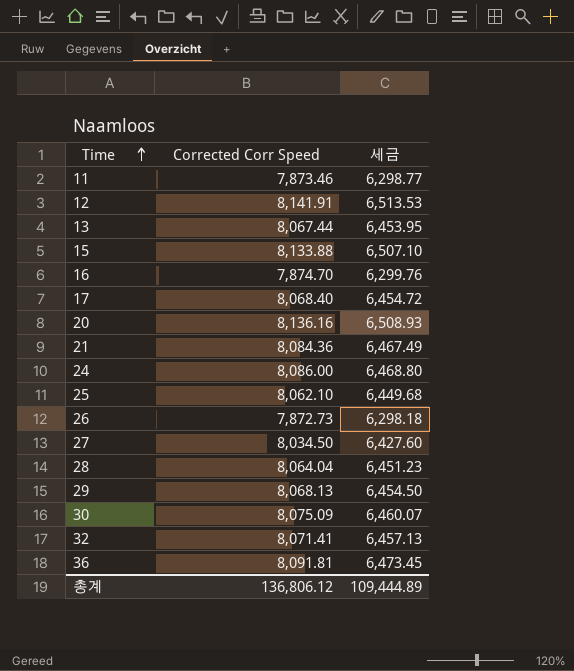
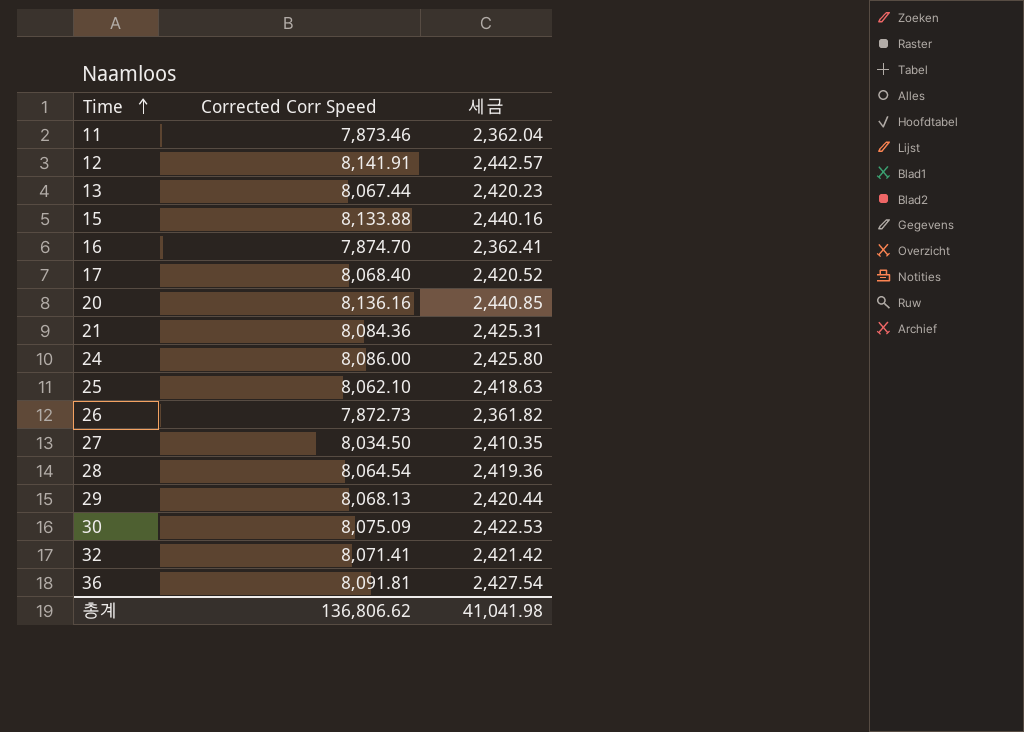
column 세금 | formula: [Corrected Corr Speed] * 0.8 -> [Corrected Corr Speed] * 0.3
28 | Corrected Corr Speed: 8,064.04 -> 8,064.54
총계 | Corrected Corr Speed: 136,806.12 -> 136,806.62
총계 | 세금: 109,444.89 -> 41,041.98

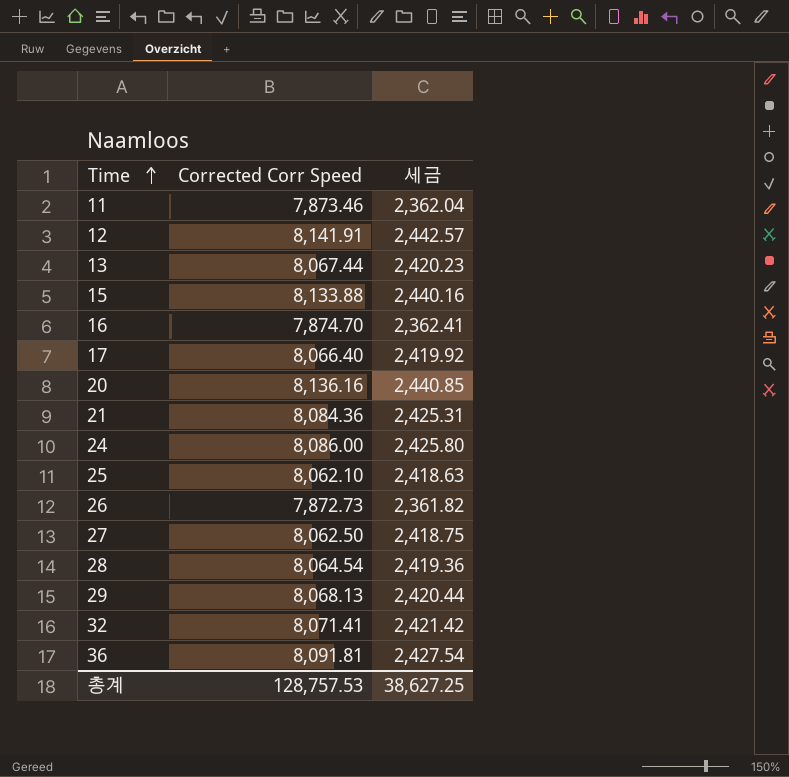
row 30: 8,075.09 | 2,422.53 -> none
17 | Corrected Corr Speed: 8,068.40 -> 8,066.40
17 | 세금: 2,420.52 -> 2,419.92
27 | Corrected Corr Speed: 8,034.50 -> 8,062.50
27 | 세금: 2,410.35 -> 2,418.75
총계 | Corrected Corr Speed: 136,806.62 -> 128,757.53
총계 | 세금: 41,041.98 -> 38,627.25

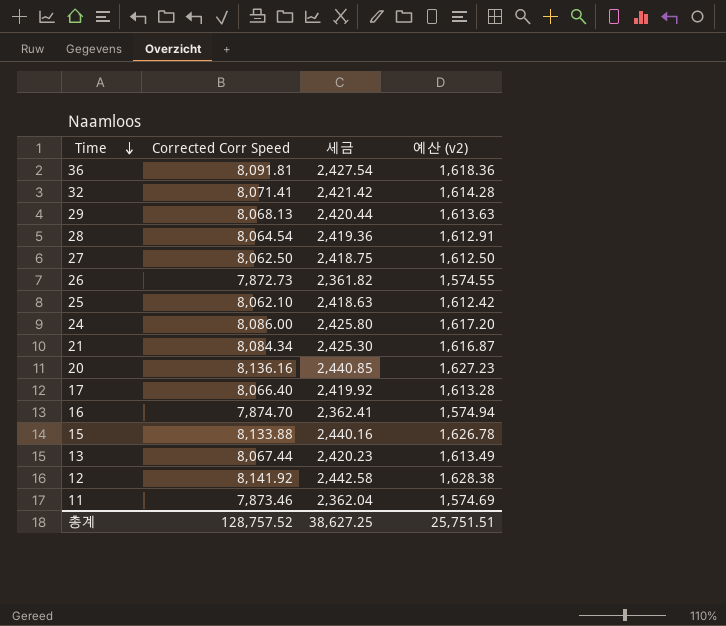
row order: Time ascending -> Time descending
column 예산 (v2) | formula: none -> [Corrected Corr Speed] * 0.2
21 | Corrected Corr Speed: 8,084.36 -> 8,084.34
21 | 세금: 2,425.31 -> 2,425.30
12 | Corrected Corr Speed: 8,141.91 -> 8,141.92
12 | 세금: 2,442.57 -> 2,442.58
총계 | Corrected Corr Speed: 128,757.53 -> 128,757.52

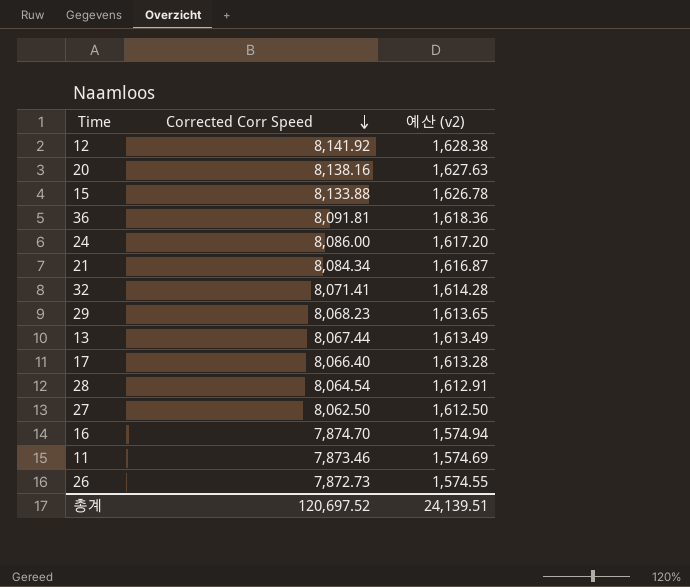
row order: Time descending -> Corrected Corr Speed descending
column 세금 | formula: [Corrected Corr Speed] * 0.3 -> none
row 25: 8,062.10 | 2,418.63 | 1,612.42 -> none
20 | Corrected Corr Speed: 8,136.16 -> 8,138.16
20 | 예산 (v2): 1,627.23 -> 1,627.63
29 | Corrected Corr Speed: 8,068.13 -> 8,068.23
29 | 예산 (v2): 1,613.63 -> 1,613.65
총계 | Corrected Corr Speed: 128,757.52 -> 120,697.52
총계 | 예산 (v2): 25,751.51 -> 24,139.51

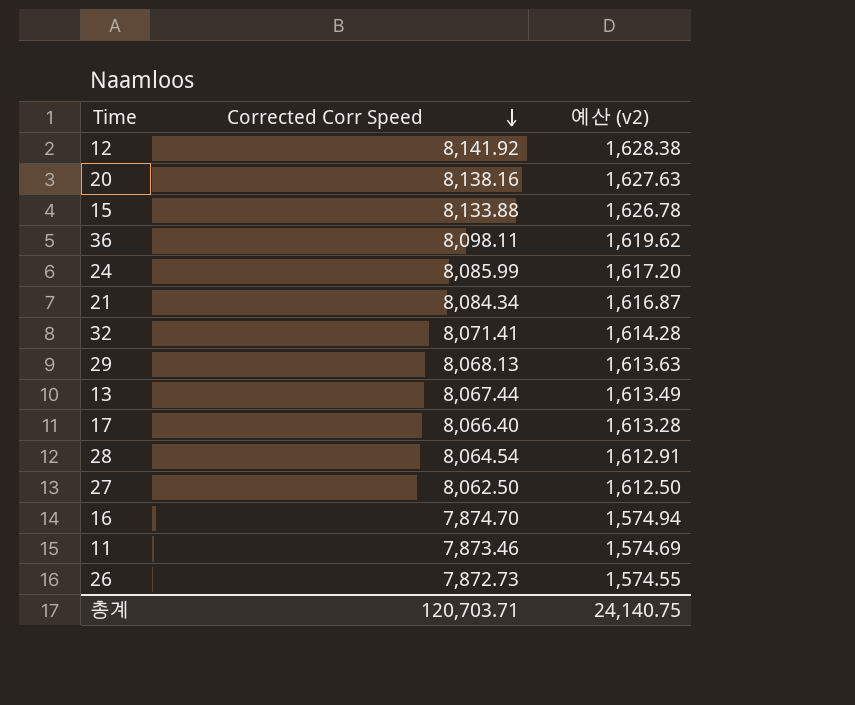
36 | Corrected Corr Speed: 8,091.81 -> 8,098.11
36 | 예산 (v2): 1,618.36 -> 1,619.62
24 | Corrected Corr Speed: 8,086.00 -> 8,085.99
29 | Corrected Corr Speed: 8,068.23 -> 8,068.13
29 | 예산 (v2): 1,613.65 -> 1,613.63
총계 | Corrected Corr Speed: 120,697.52 -> 120,703.71
총계 | 예산 (v2): 24,139.51 -> 24,140.75

